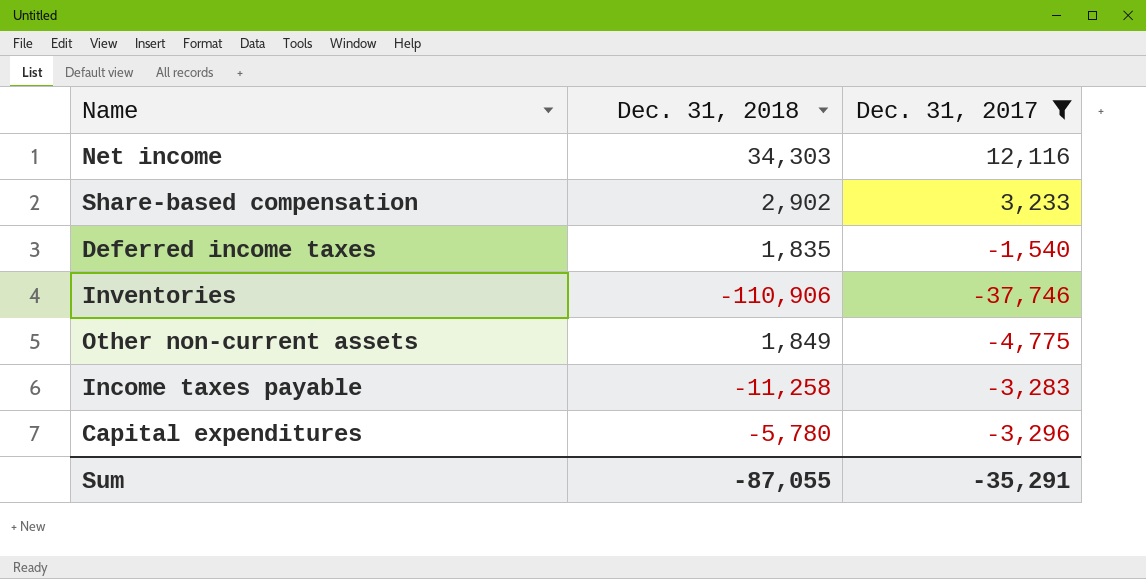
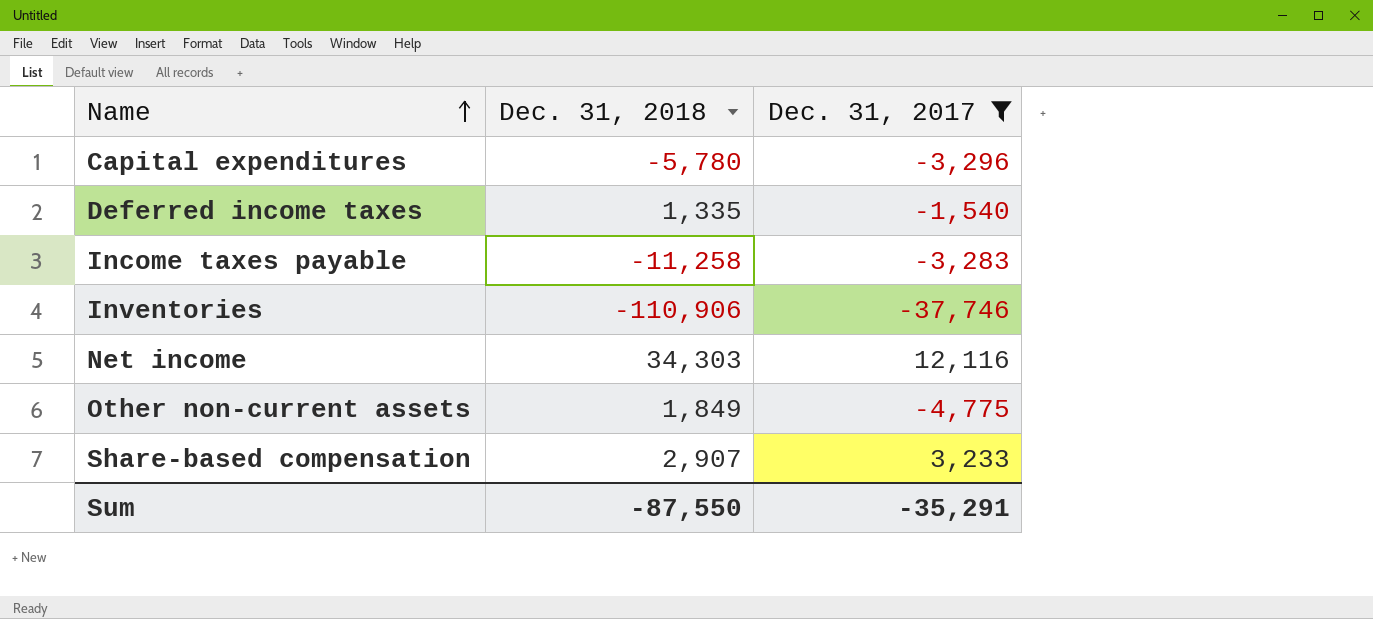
row order: none -> Name ascending
Deferred income taxes | Dec. 31, 2018: 1,835 -> 1,335
Share-based compensation | Dec. 31, 2018: 2,902 -> 2,907
Sum | Dec. 31, 2018: -87,055 -> -87,550

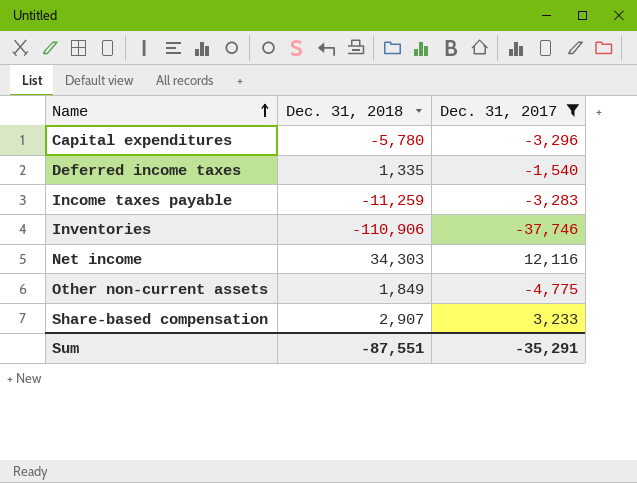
Income taxes payable | Dec. 31, 2018: -11,258 -> -11,259
Sum | Dec. 31, 2018: -87,550 -> -87,551

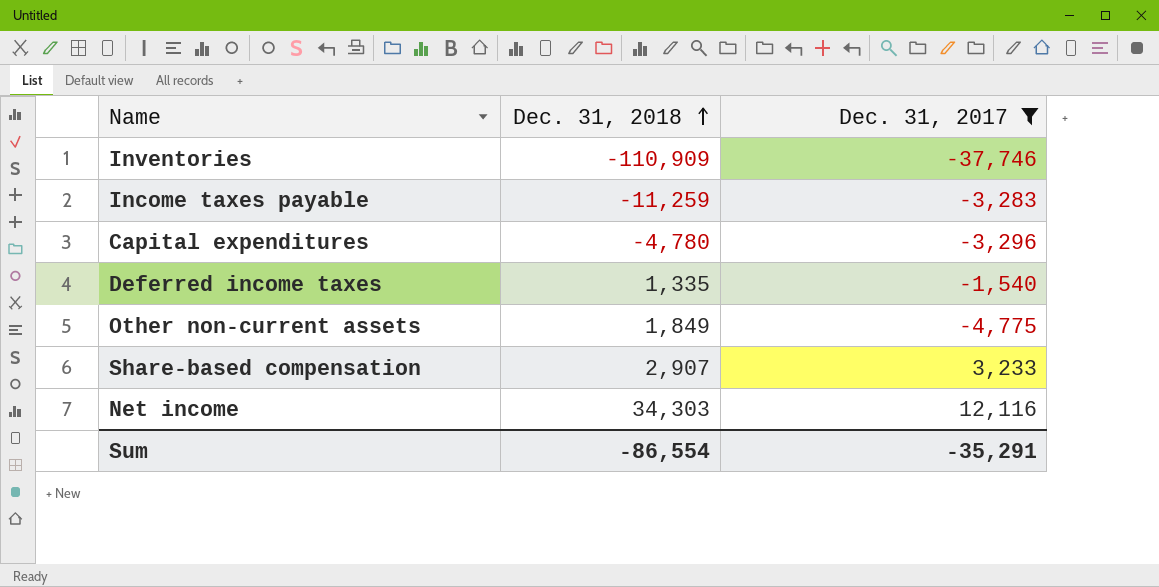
row order: Name ascending -> Dec. 31, 2018 ascending
Inventories | Dec. 31, 2018: -110,906 -> -110,909
Capital expenditures | Dec. 31, 2018: -5,780 -> -4,780
Sum | Dec. 31, 2018: -87,551 -> -86,554

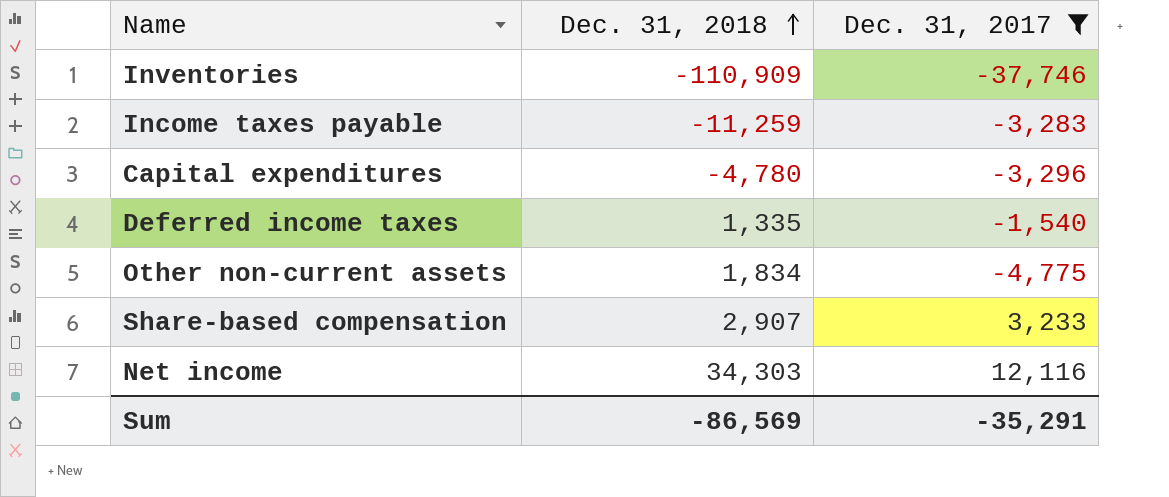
Other non-current assets | Dec. 31, 2018: 1,849 -> 1,834
Sum | Dec. 31, 2018: -86,554 -> -86,569

